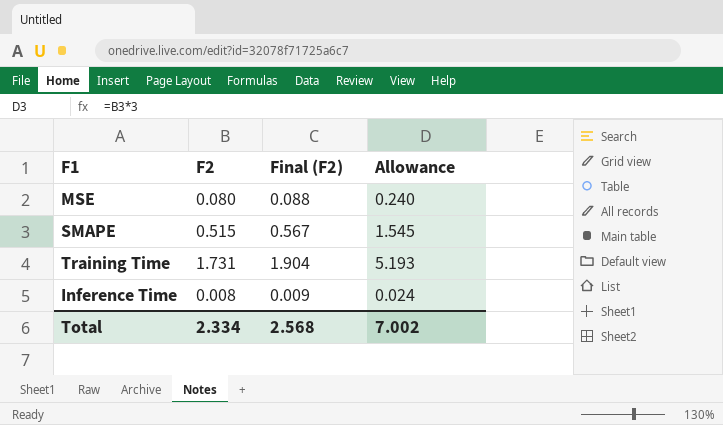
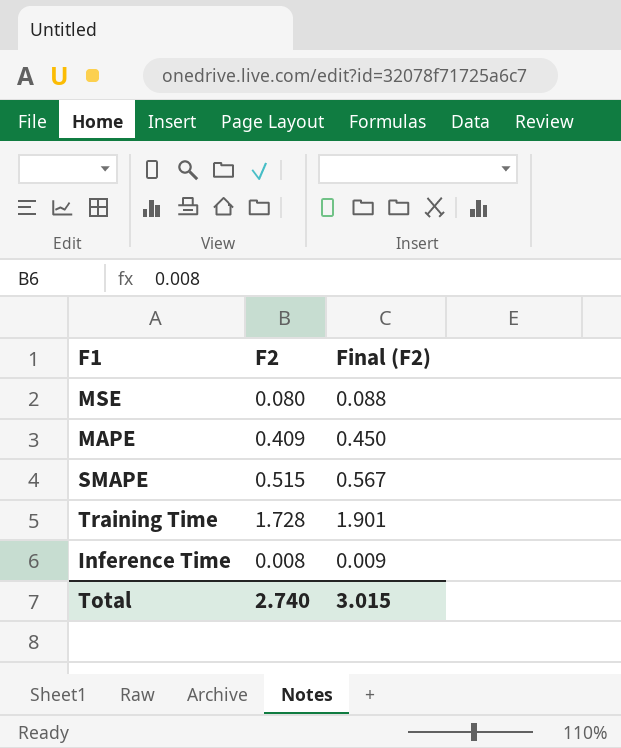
column Allowance | formula: [F2] * 3 -> none
row MAPE: none -> 0.409 | 0.450
Training Time | F2: 1.731 -> 1.728
Training Time | Final (F2): 1.904 -> 1.901
Total | F2: 2.334 -> 2.740
Total | Final (F2): 2.568 -> 3.015

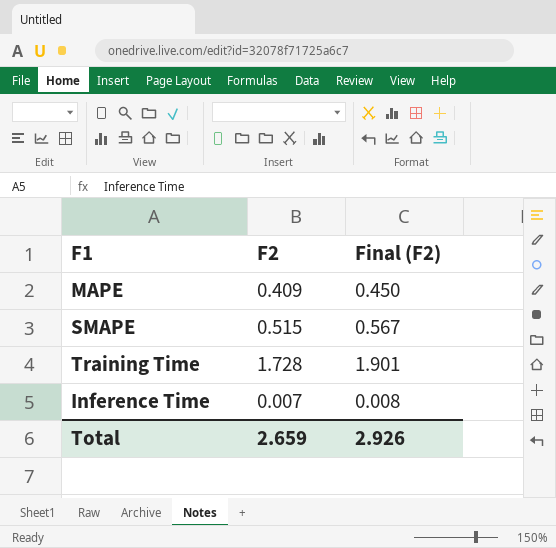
row MSE: 0.080 | 0.088 -> none
Inference Time | F2: 0.008 -> 0.007
Inference Time | Final (F2): 0.009 -> 0.008
Total | F2: 2.740 -> 2.659
Total | Final (F2): 3.015 -> 2.926

